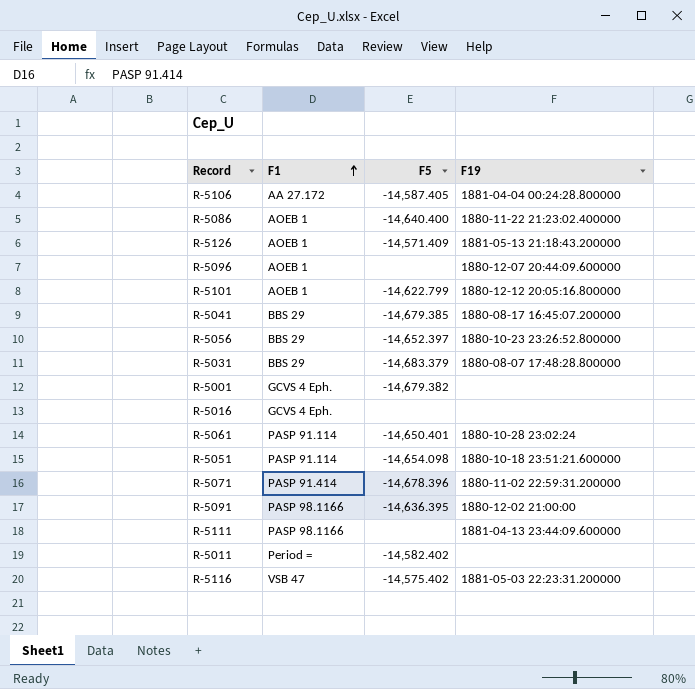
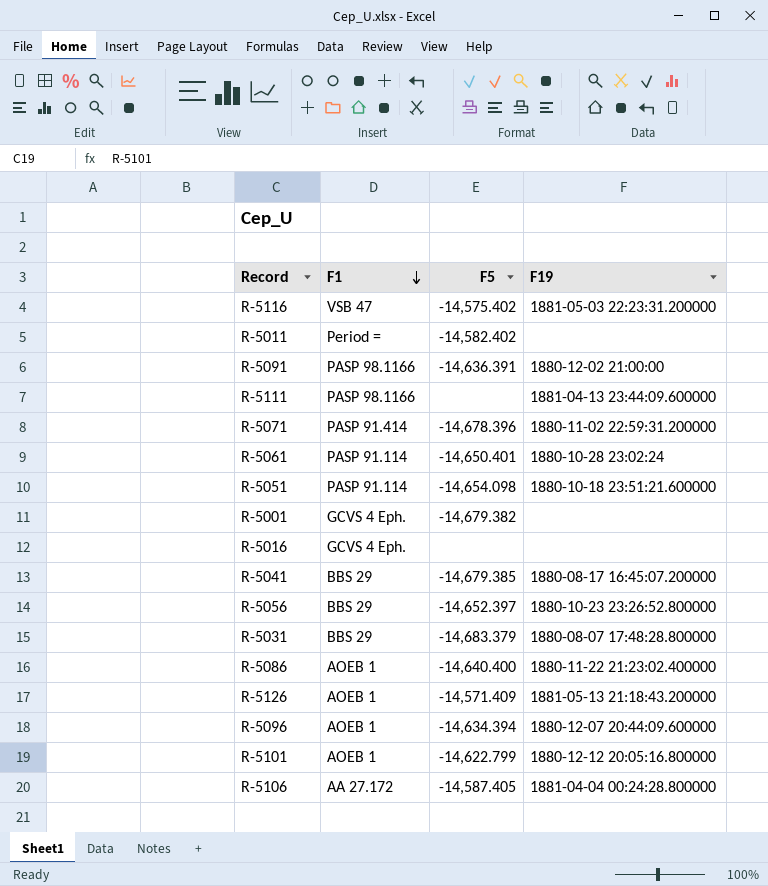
row order: F1 ascending -> F1 descending
R-5091 | F5: -14,636.395 -> -14,636.391
R-5096 | F5: none -> -14,634.394

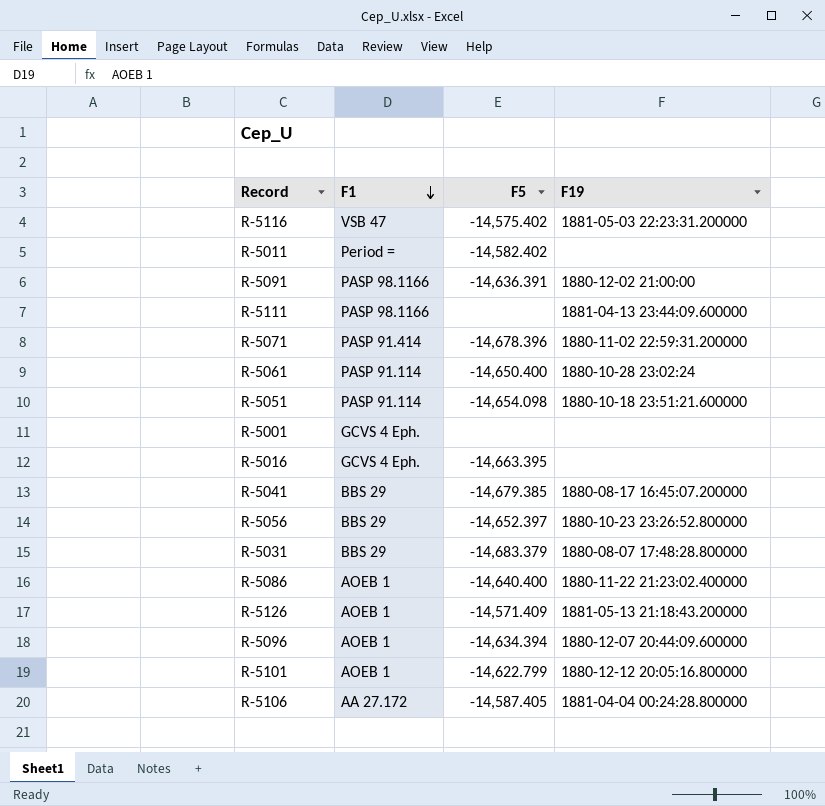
R-5061 | F5: -14,650.401 -> -14,650.400
R-5001 | F5: -14,679.382 -> none
R-5016 | F5: none -> -14,663.395

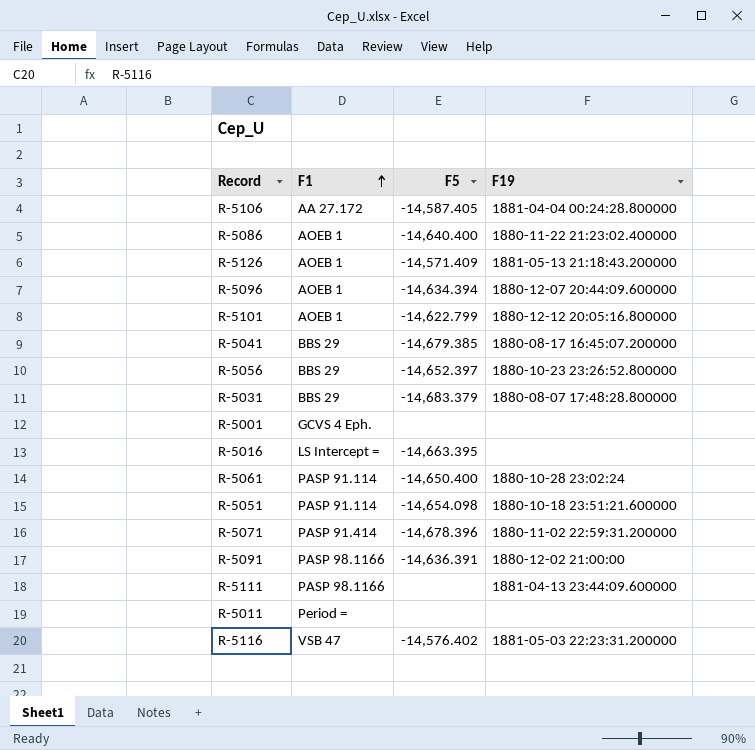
row order: F1 descending -> F1 ascending
R-5016 | F1: GCVS 4 Eph. -> LS Intercept =
R-5011 | F5: -14,582.402 -> none
R-5116 | F5: -14,575.402 -> -14,576.402

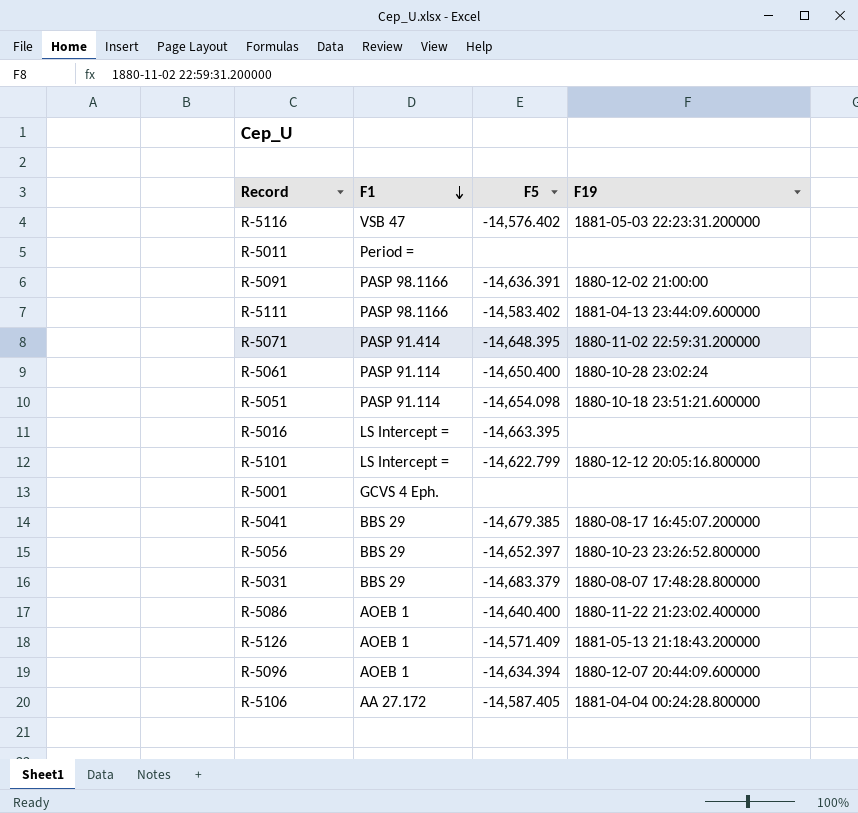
row order: F1 ascending -> F1 descending
R-5111 | F5: none -> -14,583.402
R-5071 | F5: -14,678.396 -> -14,648.395
R-5101 | F1: AOEB 1 -> LS Intercept =

